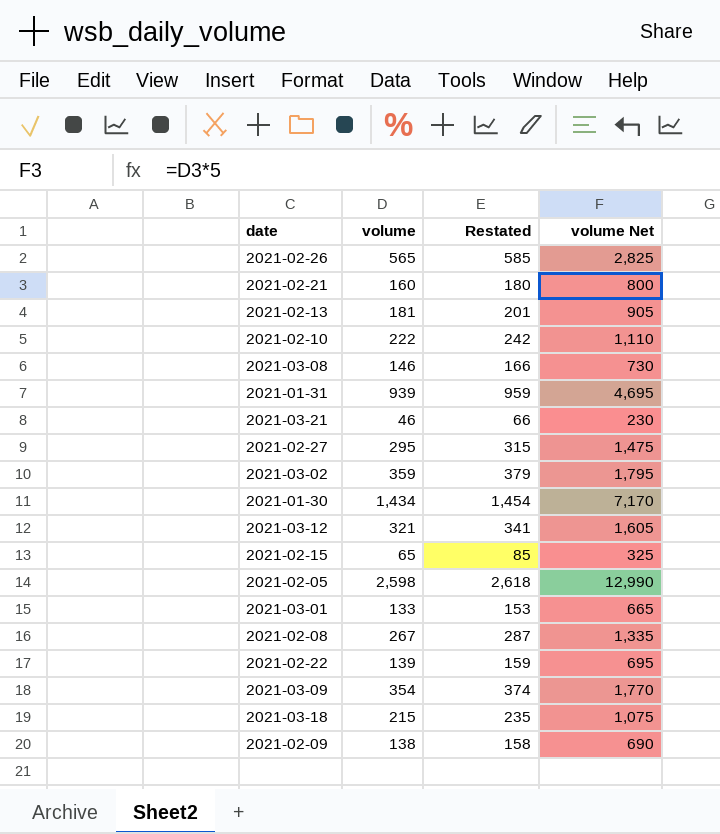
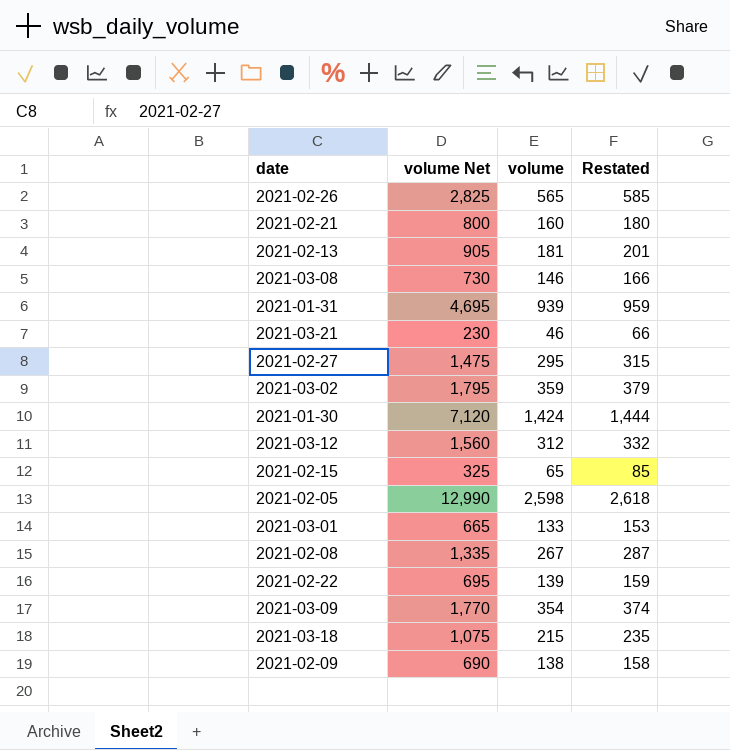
column volume Net | position: 4 -> 2
row 2021-02-10: 222 | 242 | 1,110 -> none
2021-01-30 | volume Net: 7,170 -> 7,120
2021-01-30 | volume: 1,434 -> 1,424
2021-01-30 | Restated: 1,454 -> 1,444
2021-03-12 | volume Net: 1,605 -> 1,560
2021-03-12 | volume: 321 -> 312
2021-03-12 | Restated: 341 -> 332

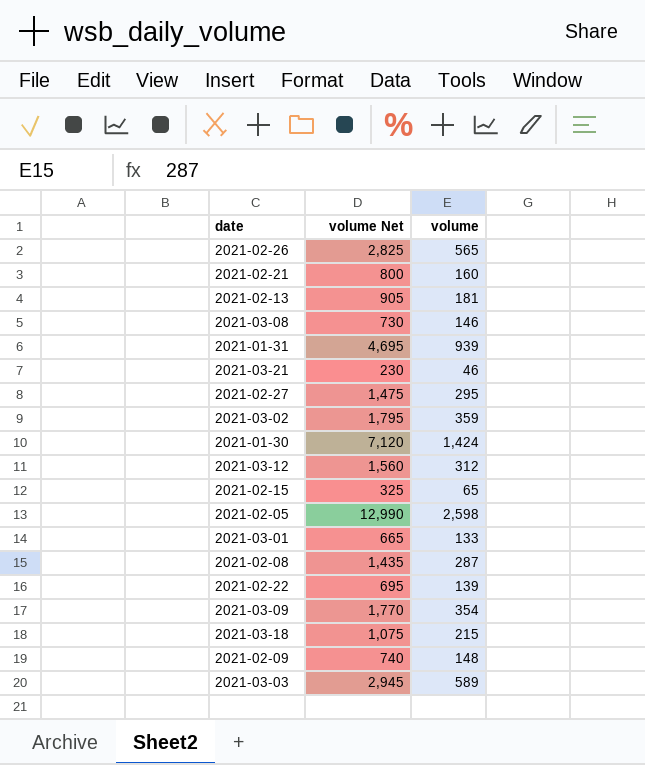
column Restated | formula: [volume] + 20 -> none
2021-02-08 | volume Net: 1,335 -> 1,435
2021-02-08 | volume: 267 -> 287
2021-02-09 | volume Net: 690 -> 740
2021-02-09 | volume: 138 -> 148
row 2021-03-03: none -> 2,945 | 589

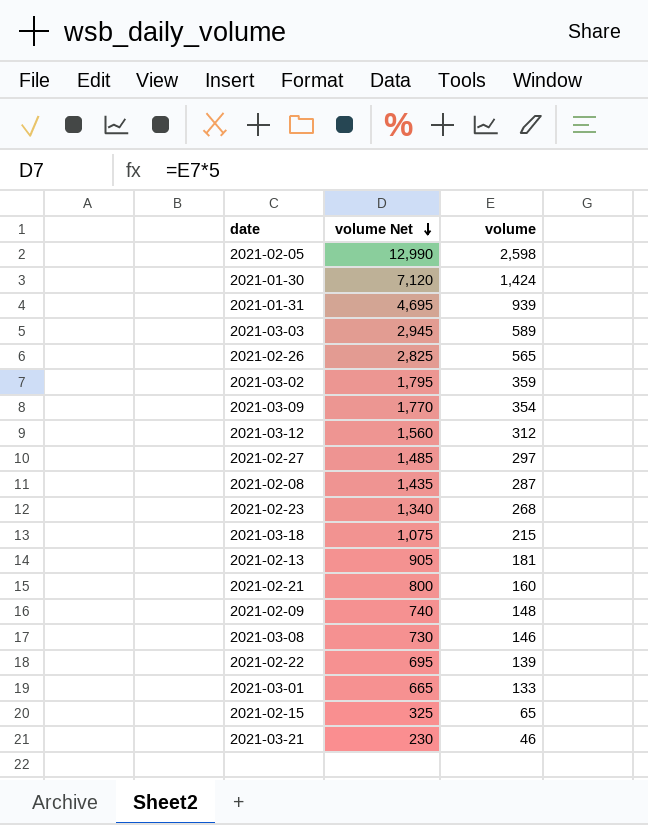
row order: none -> volume Net descending
2021-02-27 | volume Net: 1,475 -> 1,485
2021-02-27 | volume: 295 -> 297
row 2021-02-23: none -> 1,340 | 268

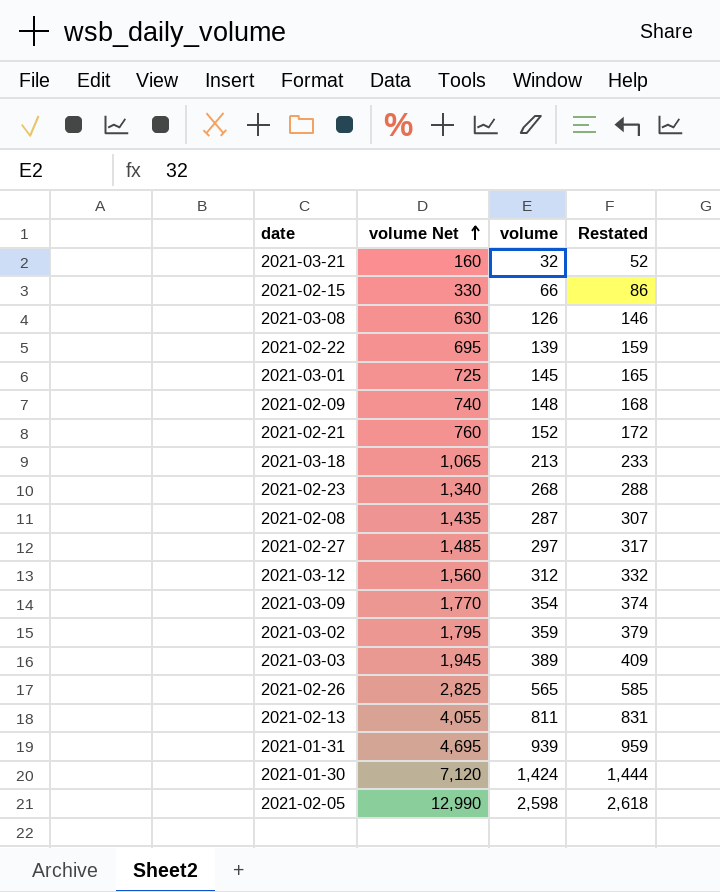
row order: volume Net descending -> volume Net ascending
column Restated | formula: none -> [volume] + 20
2021-03-21 | volume Net: 230 -> 160
2021-03-21 | volume: 46 -> 32
2021-02-15 | volume Net: 325 -> 330
2021-02-15 | volume: 65 -> 66
2021-03-08 | volume Net: 730 -> 630
2021-03-08 | volume: 146 -> 126
2021-03-01 | volume Net: 665 -> 725
2021-03-01 | volume: 133 -> 145
2021-02-21 | volume Net: 800 -> 760
2021-02-21 | volume: 160 -> 152
2021-03-18 | volume Net: 1,075 -> 1,065
2021-03-18 | volume: 215 -> 213
2021-03-03 | volume Net: 2,945 -> 1,945
2021-03-03 | volume: 589 -> 389
2021-02-13 | volume Net: 905 -> 4,055
2021-02-13 | volume: 181 -> 811

